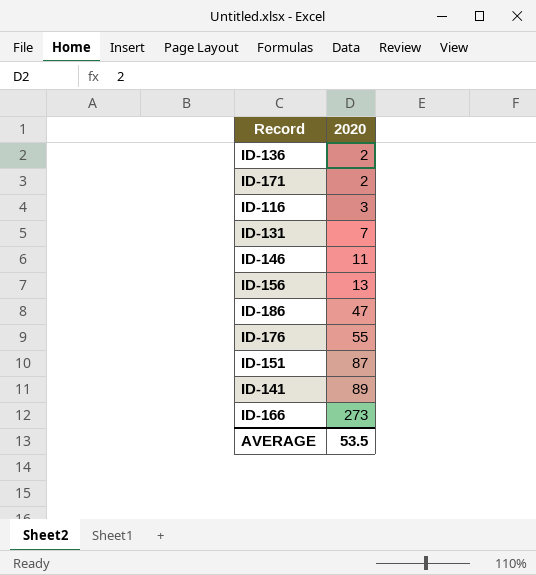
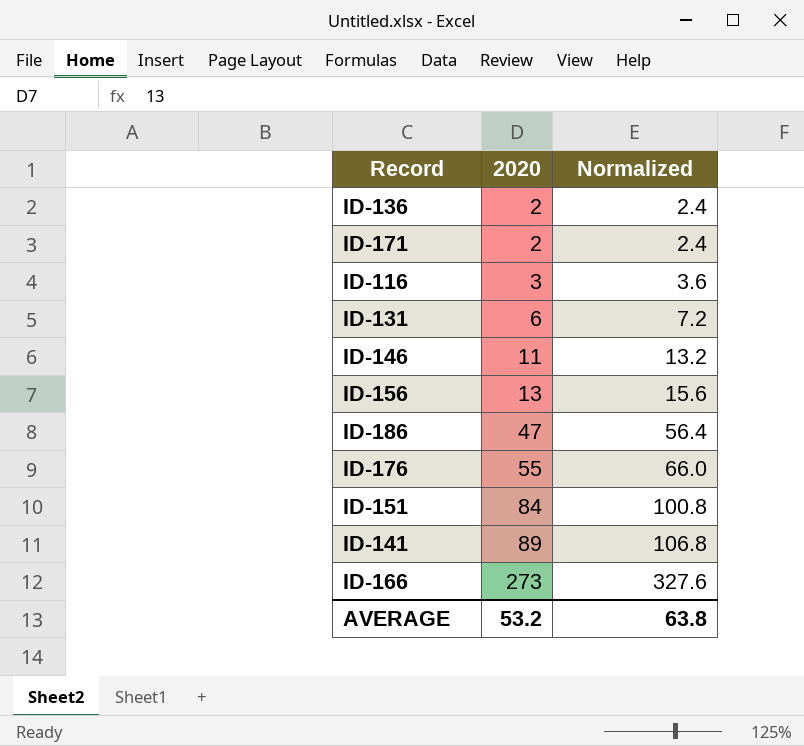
column Normalized | formula: none -> [2020] * 1.2
ID-131 | 2020: 7 -> 6
ID-151 | 2020: 87 -> 84
AVERAGE | 2020: 53.5 -> 53.2

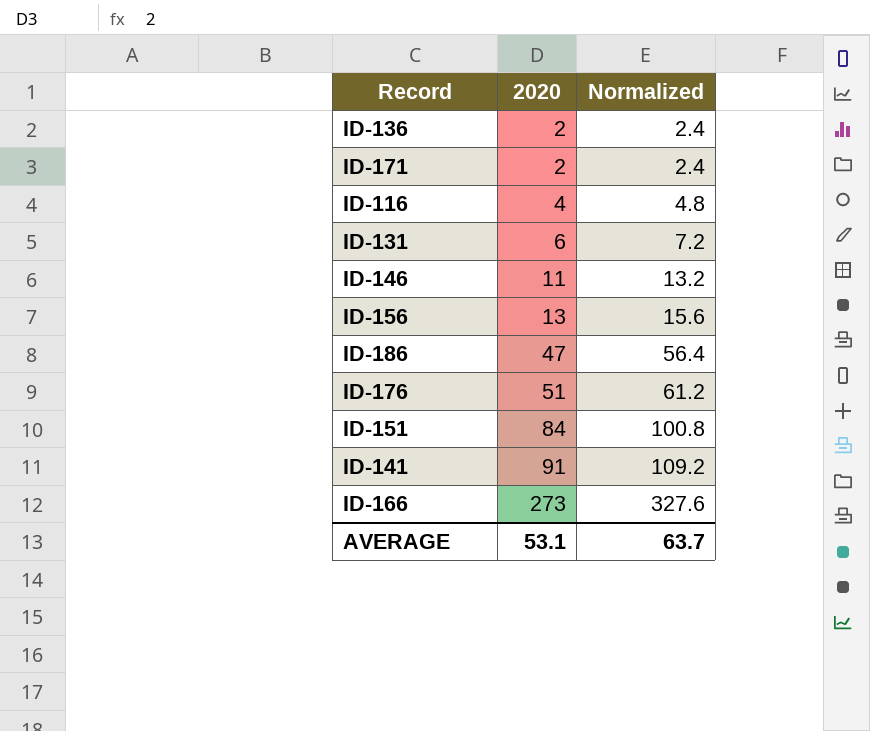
ID-116 | 2020: 3 -> 4
ID-116 | Normalized: 3.6 -> 4.8
ID-176 | 2020: 55 -> 51
ID-176 | Normalized: 66.0 -> 61.2
ID-141 | 2020: 89 -> 91
ID-141 | Normalized: 106.8 -> 109.2
AVERAGE | 2020: 53.2 -> 53.1
AVERAGE | Normalized: 63.8 -> 63.7

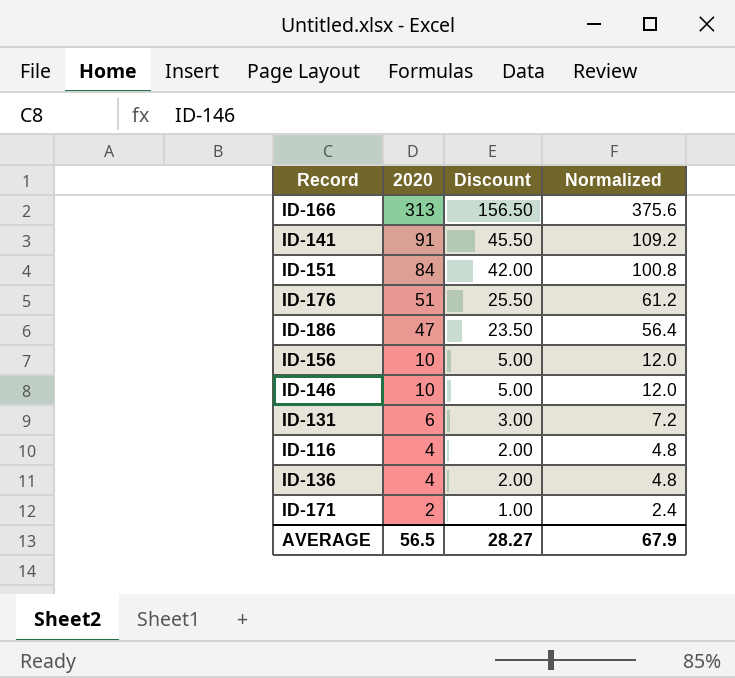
row order: 2020 ascending -> 2020 descending
column Discount | formula: none -> [2020] * 0.5
ID-166 | 2020: 273 -> 313
ID-166 | Normalized: 327.6 -> 375.6
ID-156 | 2020: 13 -> 10
ID-156 | Normalized: 15.6 -> 12.0
ID-146 | 2020: 11 -> 10
ID-146 | Normalized: 13.2 -> 12.0
ID-136 | 2020: 2 -> 4
ID-136 | Normalized: 2.4 -> 4.8
AVERAGE | 2020: 53.1 -> 56.5
AVERAGE | Normalized: 63.7 -> 67.9

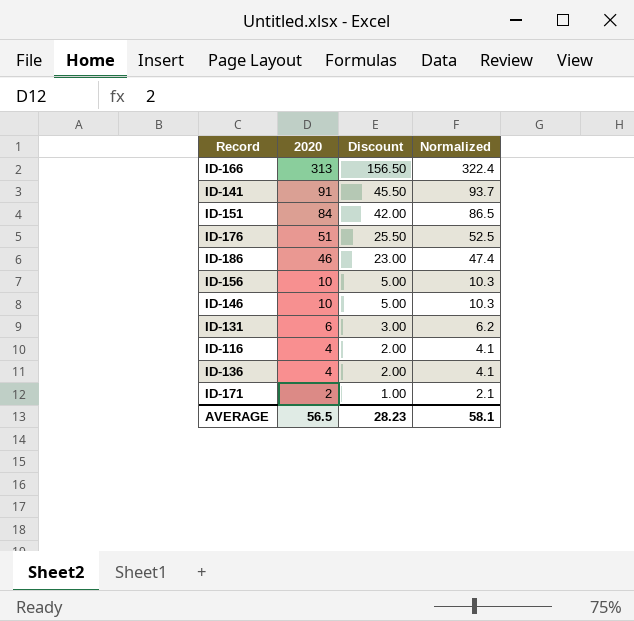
column Normalized | formula: [2020] * 1.2 -> [2020] * 1.03
ID-186 | 2020: 47 -> 46
ID-186 | Discount: 23.50 -> 23.00
AVERAGE | Discount: 28.27 -> 28.23
AVERAGE | Normalized: 67.9 -> 58.1

